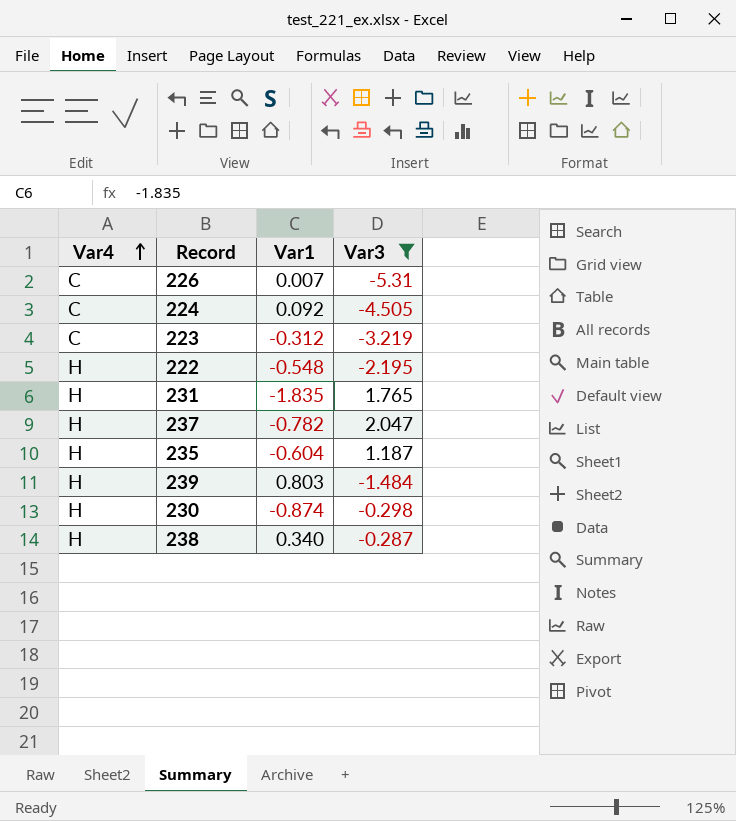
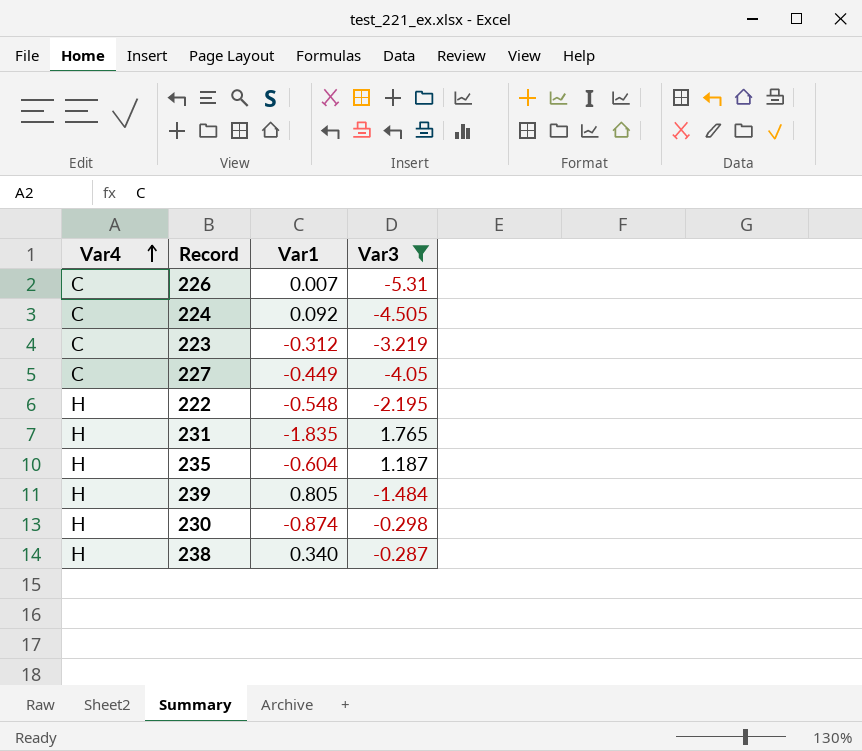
row 237: H | -0.782 | 2.047 -> none
row 227: none -> C | -0.449 | -4.05
239 | Var1: 0.803 -> 0.805

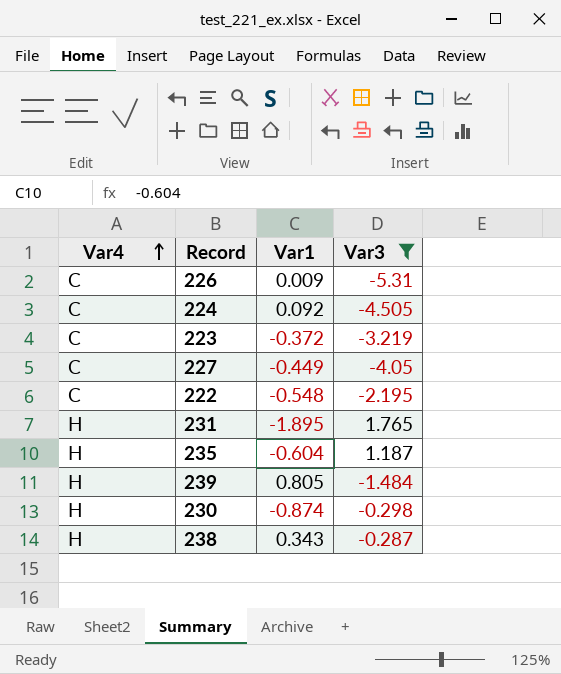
226 | Var1: 0.007 -> 0.009
223 | Var1: -0.312 -> -0.372
222 | Var4: H -> C
231 | Var1: -1.835 -> -1.895
238 | Var1: 0.340 -> 0.343

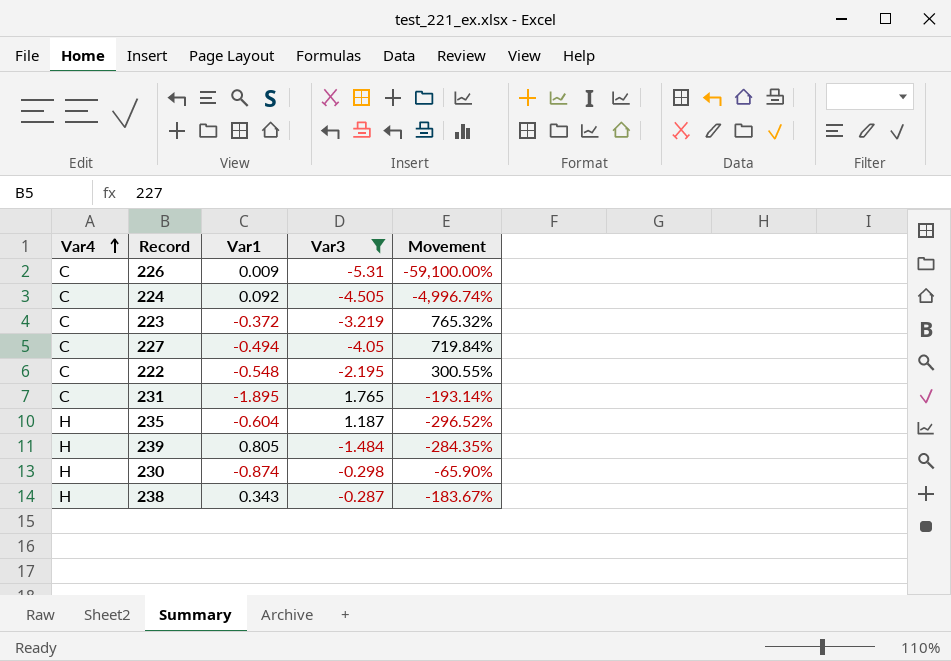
column Movement | formula: none -> ([Var3] - [Var1]) / [Var1]
227 | Var1: -0.449 -> -0.494
231 | Var4: H -> C

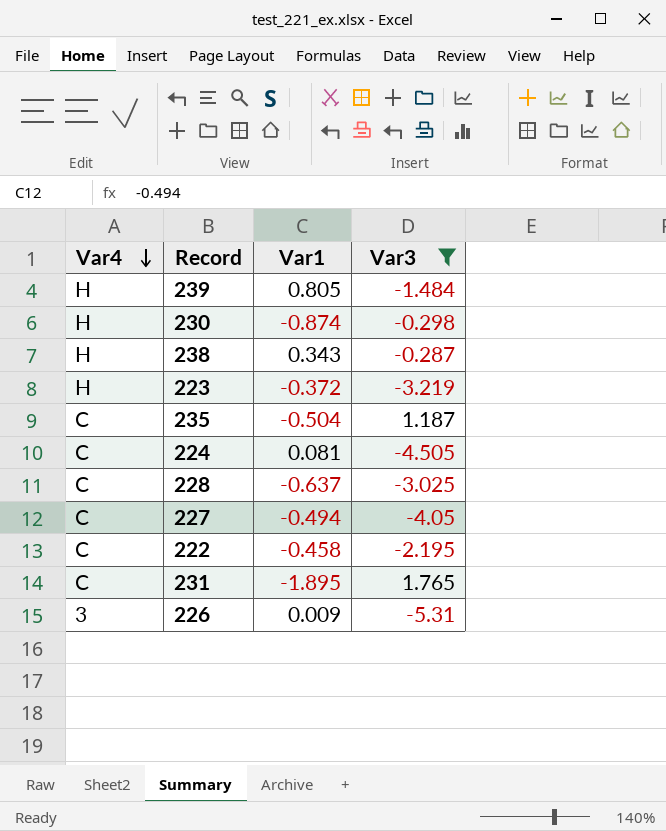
row order: Var4 ascending -> Var4 descending
column Movement | formula: ([Var3] - [Var1]) / [Var1] -> none
223 | Var4: C -> H
235 | Var4: H -> C
235 | Var1: -0.604 -> -0.504
224 | Var1: 0.092 -> 0.081
row 228: none -> C | -0.637 | -3.025
222 | Var1: -0.548 -> -0.458
226 | Var4: C -> 3

